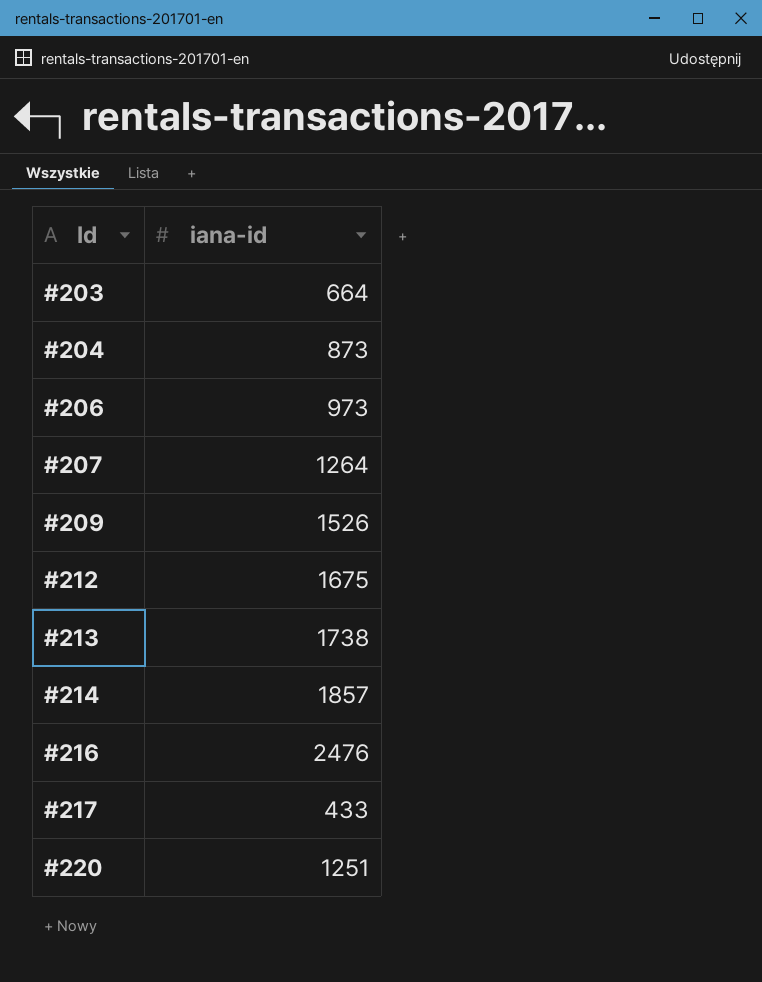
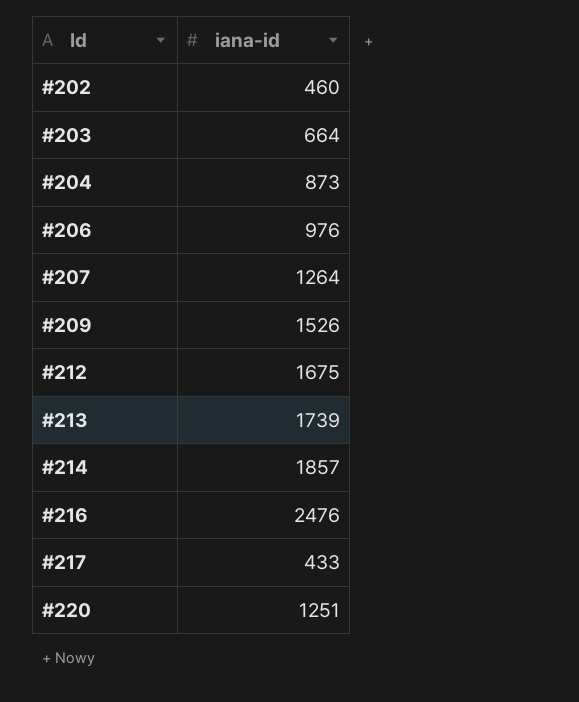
row #202: none -> 460
#206 | iana-id: 973 -> 976
#213 | iana-id: 1738 -> 1739

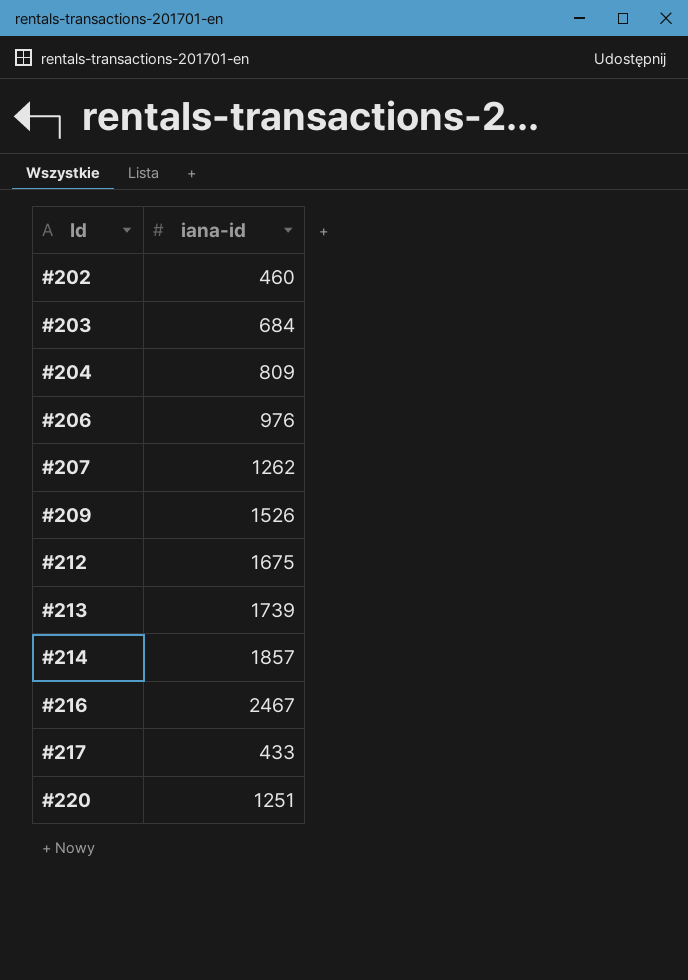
#203 | iana-id: 664 -> 684
#204 | iana-id: 873 -> 809
#207 | iana-id: 1264 -> 1262
#216 | iana-id: 2476 -> 2467

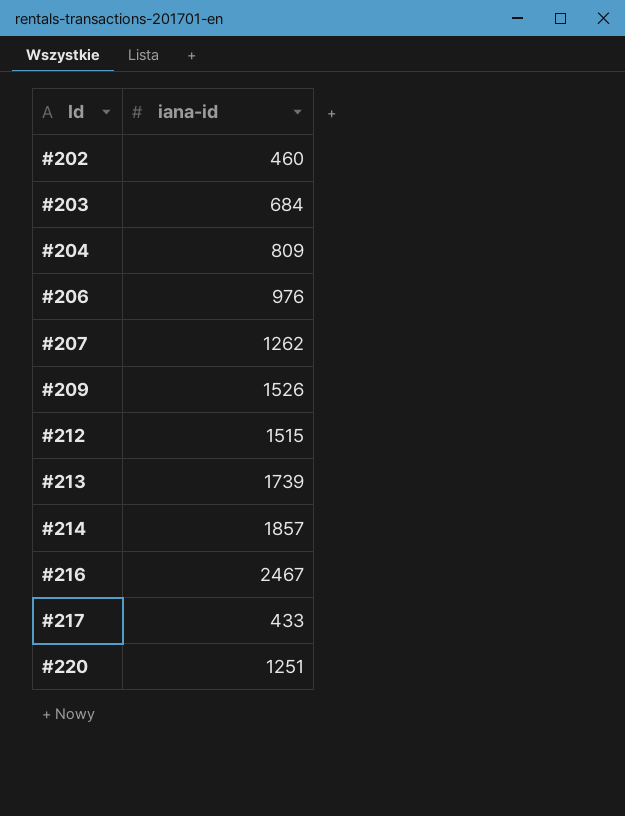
#212 | iana-id: 1675 -> 1515

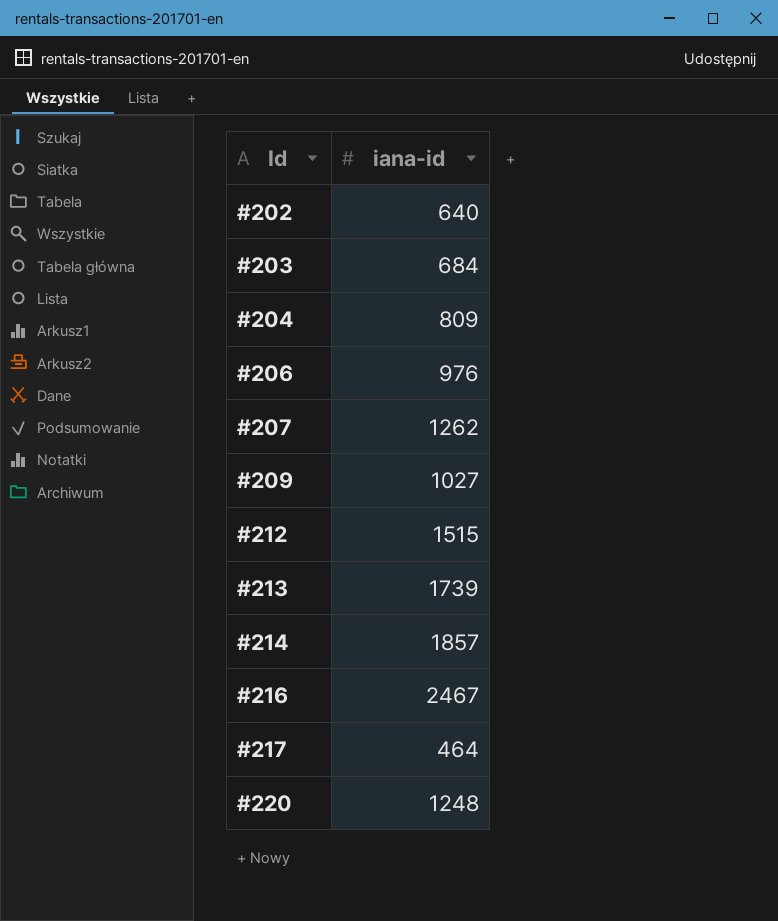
#202 | iana-id: 460 -> 640
#209 | iana-id: 1526 -> 1027
#217 | iana-id: 433 -> 464
#220 | iana-id: 1251 -> 1248

